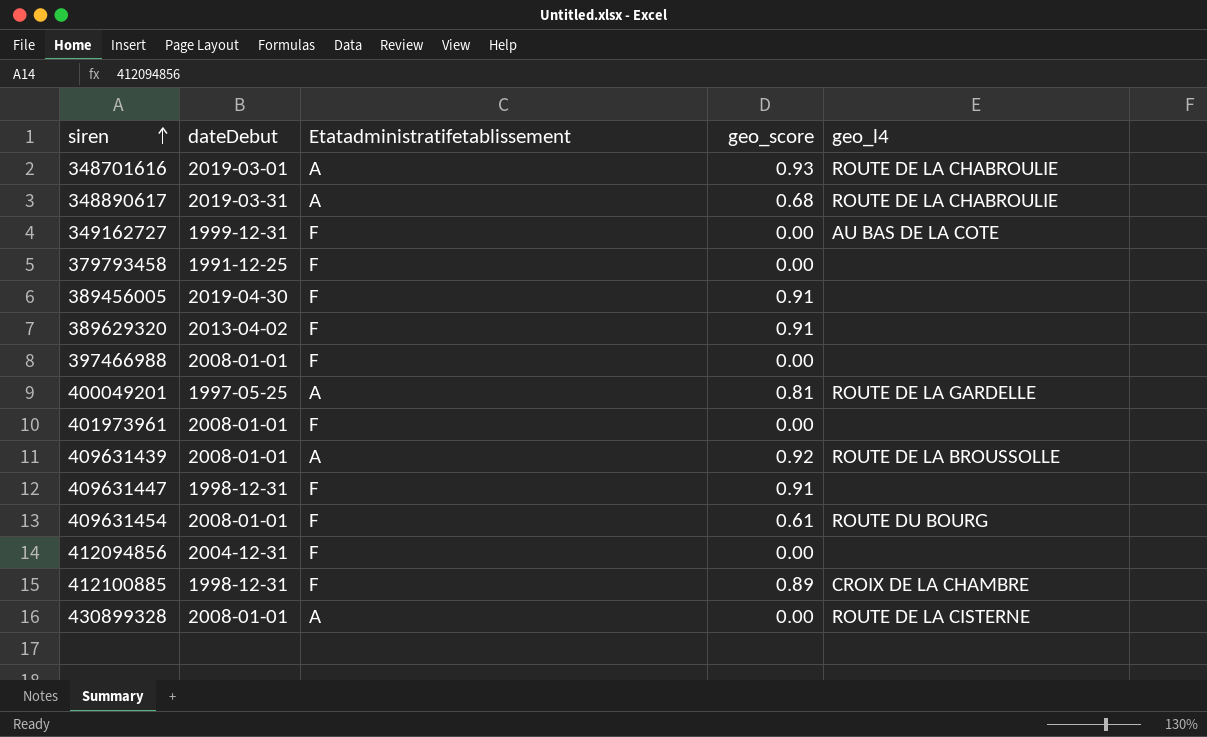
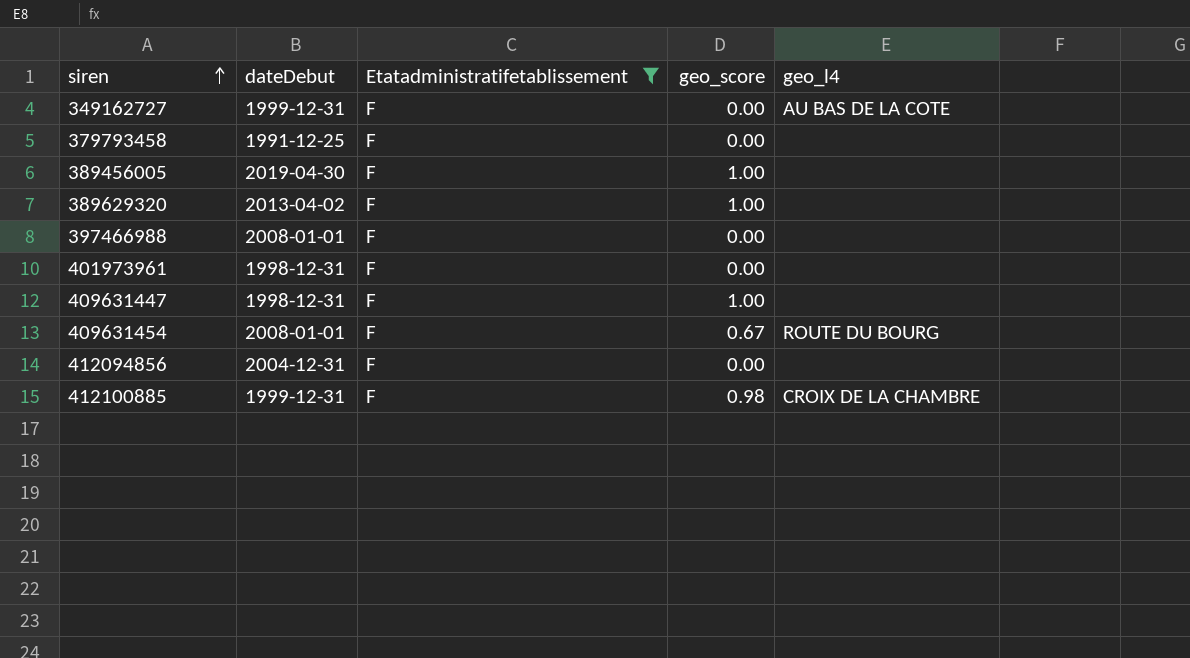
filter: none -> Etatadministratifetablissement = F
389456005 | geo_score: 0.91 -> 1.00
389629320 | geo_score: 0.91 -> 1.00
401973961 | dateDebut: 2008-01-01 -> 1998-12-31
409631447 | geo_score: 0.91 -> 1.00
409631454 | geo_score: 0.61 -> 0.67
412100885 | dateDebut: 1998-12-31 -> 1999-12-31
412100885 | geo_score: 0.89 -> 0.98

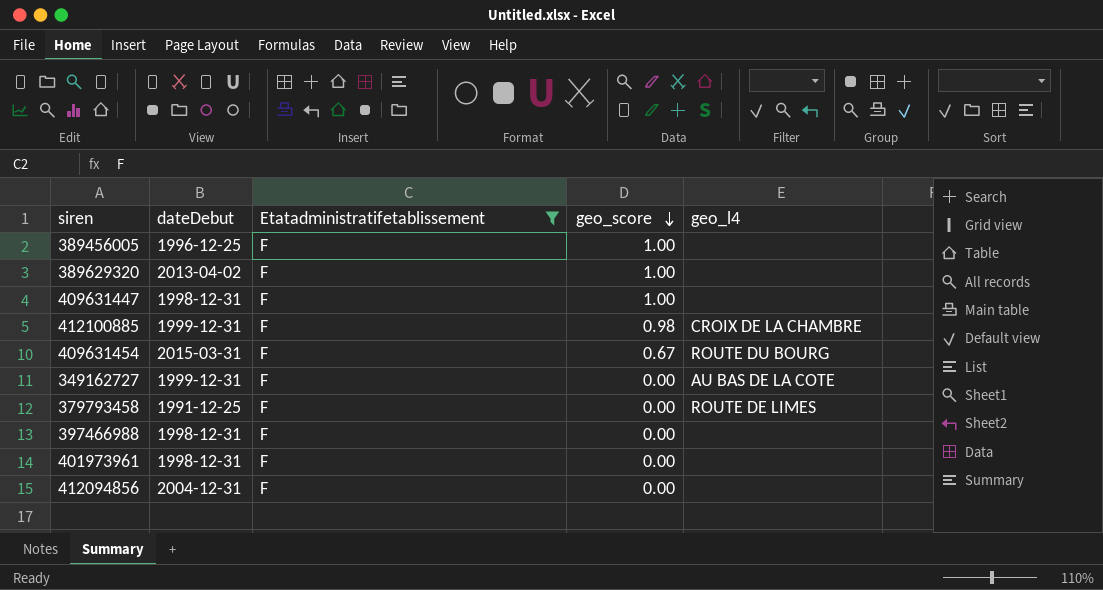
row order: siren ascending -> geo_score descending
389456005 | dateDebut: 2019-04-30 -> 1996-12-25
409631454 | dateDebut: 2008-01-01 -> 2015-03-31
379793458 | geo_l4: none -> ROUTE DE LIMES
397466988 | dateDebut: 2008-01-01 -> 1998-12-31

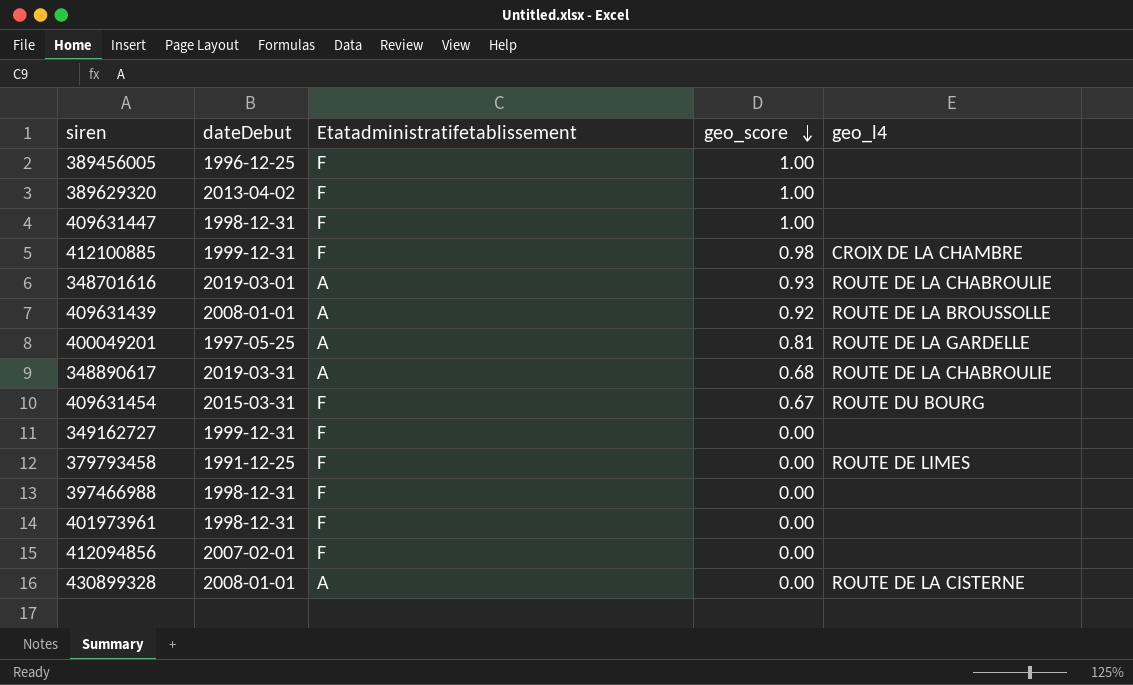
filter: Etatadministratifetablissement = F -> none
349162727 | geo_l4: AU BAS DE LA COTE -> none
412094856 | dateDebut: 2004-12-31 -> 2007-02-01

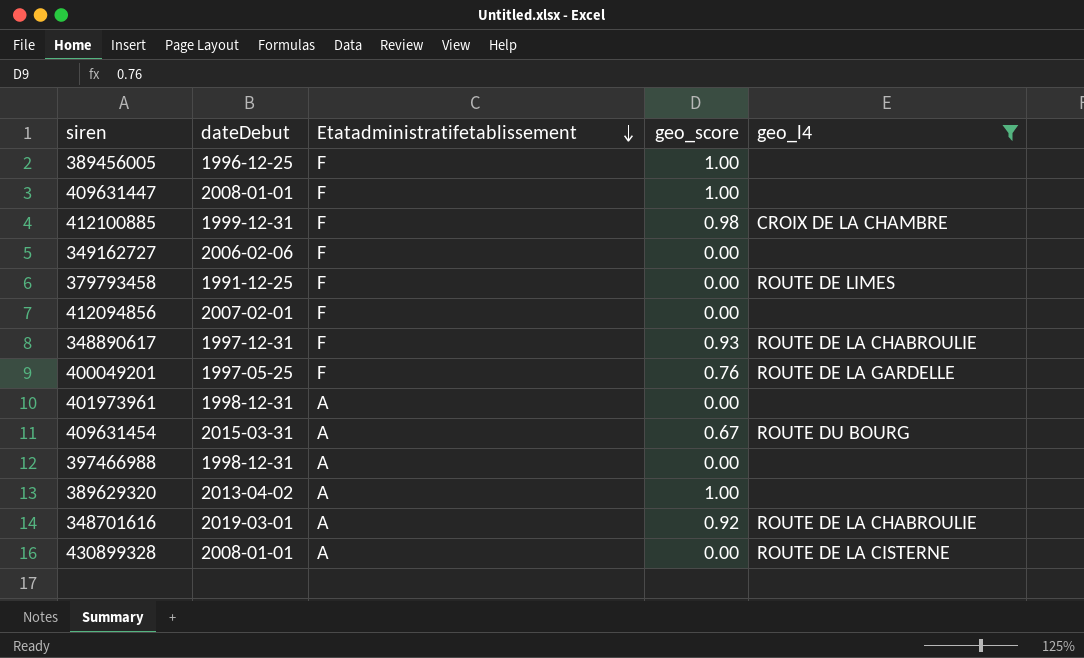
filter: none -> geo_l4 != ROUTE DE LA BROUSSOLLE
row order: geo_score descending -> Etatadministratifetablissement descending
409631447 | dateDebut: 1998-12-31 -> 2008-01-01
349162727 | dateDebut: 1999-12-31 -> 2006-02-06
348890617 | dateDebut: 2019-03-31 -> 1997-12-31
348890617 | Etatadministratifetablissement: A -> F
348890617 | geo_score: 0.68 -> 0.93
400049201 | Etatadministratifetablissement: A -> F
400049201 | geo_score: 0.81 -> 0.76
401973961 | Etatadministratifetablissement: F -> A
409631454 | Etatadministratifetablissement: F -> A
397466988 | Etatadministratifetablissement: F -> A
389629320 | Etatadministratifetablissement: F -> A
348701616 | geo_score: 0.93 -> 0.92

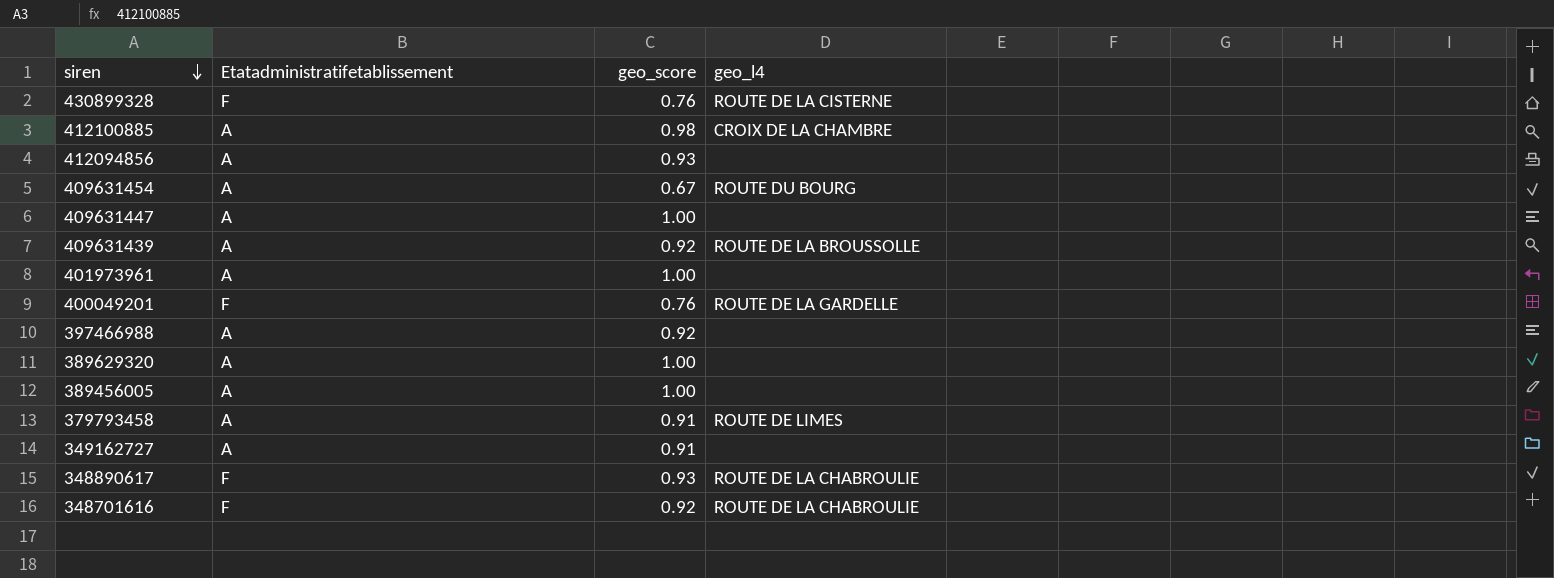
filter: geo_l4 != ROUTE DE LA BROUSSOLLE -> none
row order: Etatadministratifetablissement descending -> siren descending
column dateDebut | position: 2 -> none
430899328 | Etatadministratifetablissement: A -> F
430899328 | geo_score: 0.00 -> 0.76
412100885 | Etatadministratifetablissement: F -> A
412094856 | Etatadministratifetablissement: F -> A
412094856 | geo_score: 0.00 -> 0.93
409631447 | Etatadministratifetablissement: F -> A
401973961 | geo_score: 0.00 -> 1.00
397466988 | geo_score: 0.00 -> 0.92
389456005 | Etatadministratifetablissement: F -> A
379793458 | Etatadministratifetablissement: F -> A
379793458 | geo_score: 0.00 -> 0.91
349162727 | Etatadministratifetablissement: F -> A
349162727 | geo_score: 0.00 -> 0.91
348701616 | Etatadministratifetablissement: A -> F

